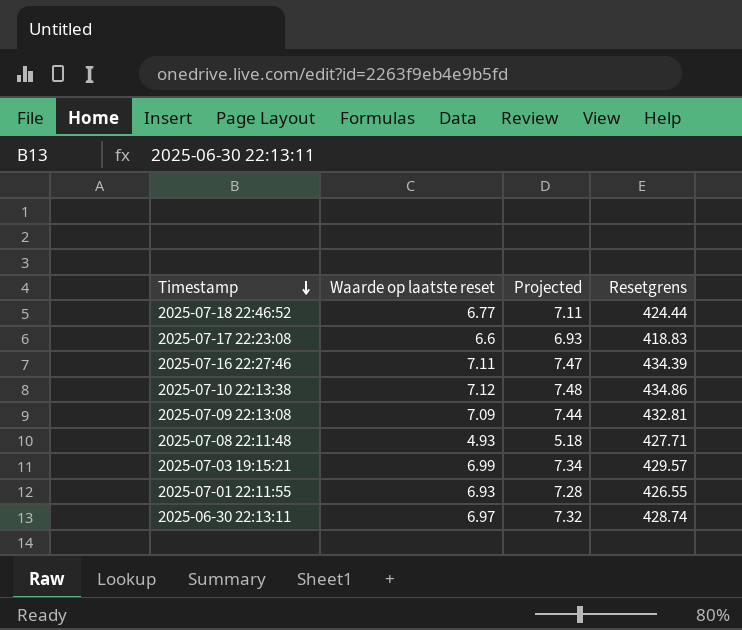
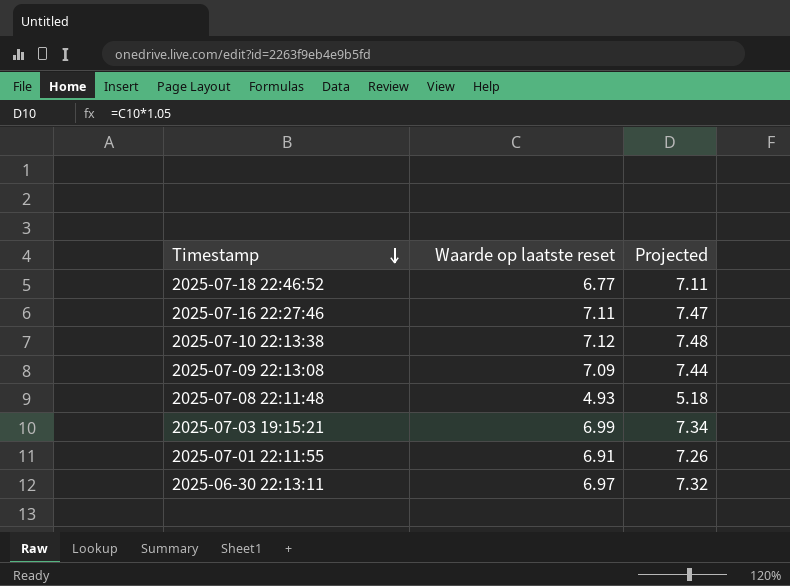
column Resetgrens | position: 4 -> none
row 2025-07-17 22:23:08: 6.6 | 6.93 | 418.83 -> none
2025-07-01 22:11:55 | Waarde op laatste reset: 6.93 -> 6.91
2025-07-01 22:11:55 | Projected: 7.28 -> 7.26

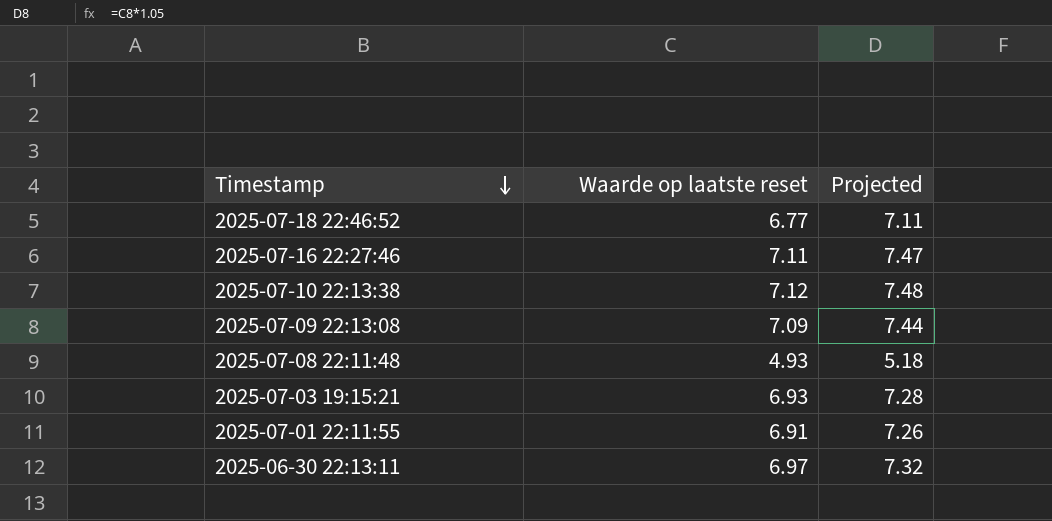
2025-07-03 19:15:21 | Waarde op laatste reset: 6.99 -> 6.93
2025-07-03 19:15:21 | Projected: 7.34 -> 7.28

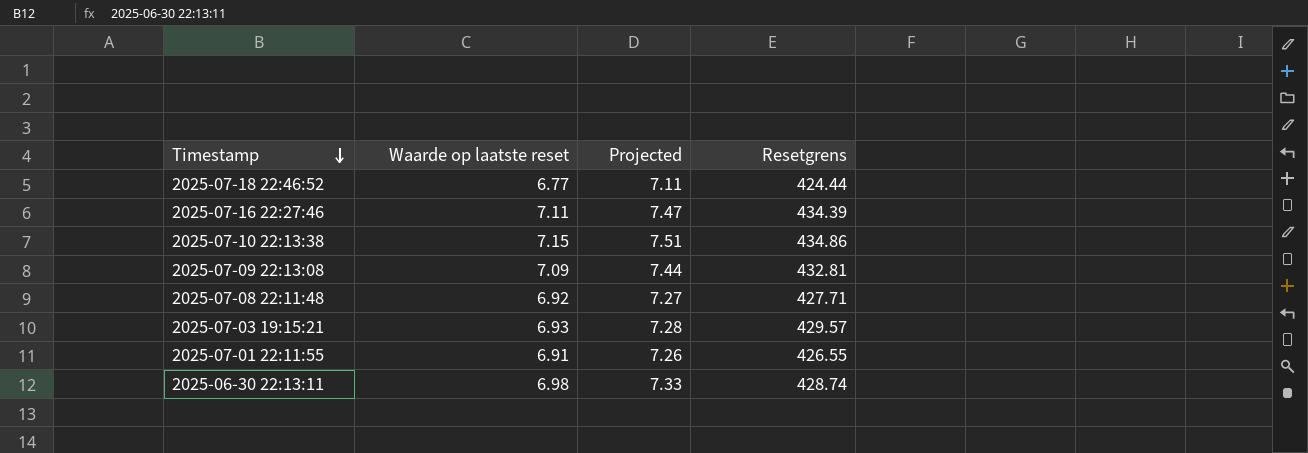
column Resetgrens | position: none -> 4
2025-07-10 22:13:38 | Waarde op laatste reset: 7.12 -> 7.15
2025-07-10 22:13:38 | Projected: 7.48 -> 7.51
2025-07-08 22:11:48 | Waarde op laatste reset: 4.93 -> 6.92
2025-07-08 22:11:48 | Projected: 5.18 -> 7.27
2025-06-30 22:13:11 | Waarde op laatste reset: 6.97 -> 6.98
2025-06-30 22:13:11 | Projected: 7.32 -> 7.33

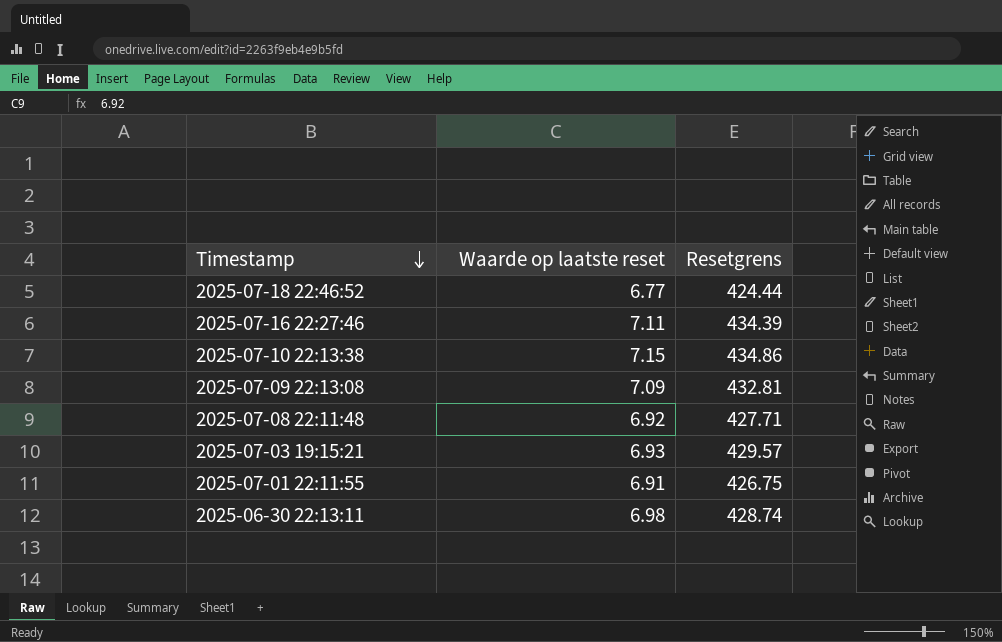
column Projected | formula: [Waarde op laatste reset] * 1.05 -> none
2025-07-01 22:11:55 | Resetgrens: 426.55 -> 426.75

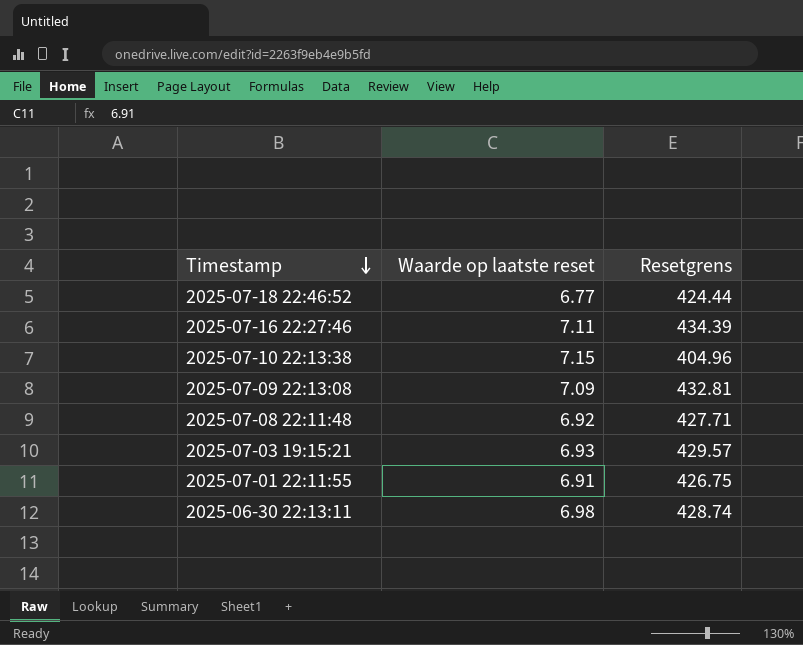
2025-07-10 22:13:38 | Resetgrens: 434.86 -> 404.96

